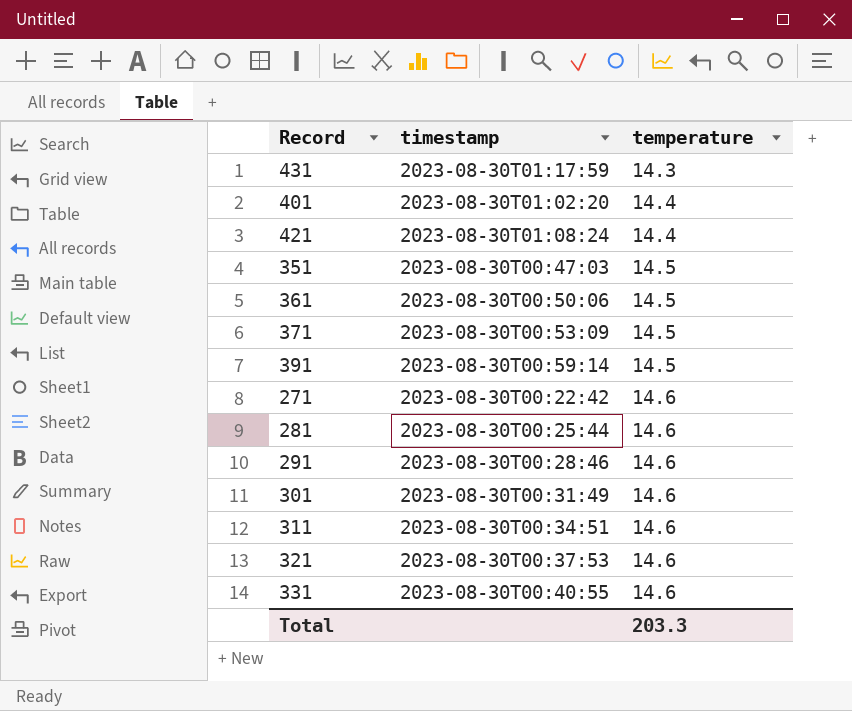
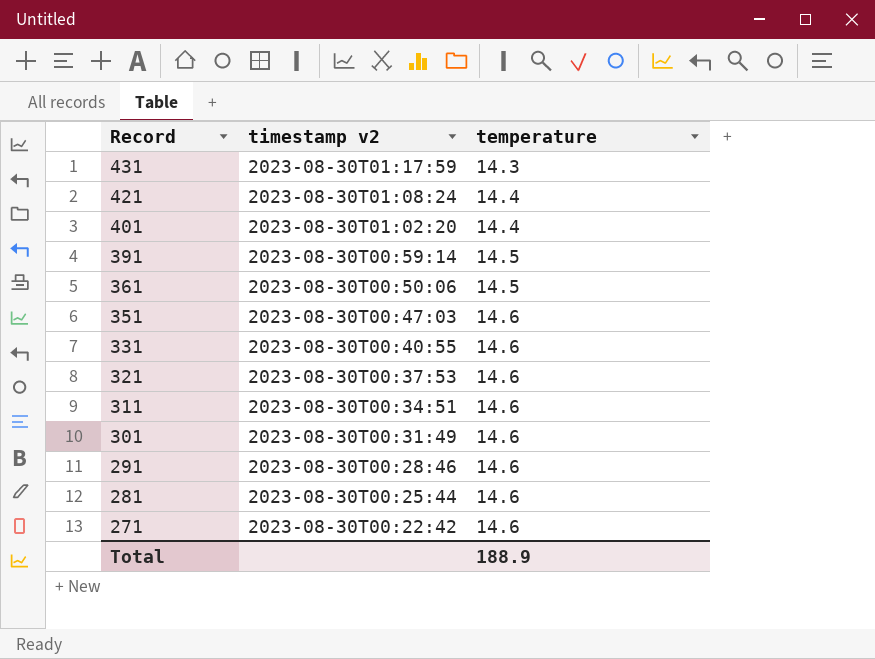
row order: temperature ascending -> Record descending
column name: timestamp -> timestamp v2
row 371: 2023-08-30T00:53:09 | 14.5 -> none
351 | temperature: 14.5 -> 14.6
Total | temperature: 203.3 -> 188.9

